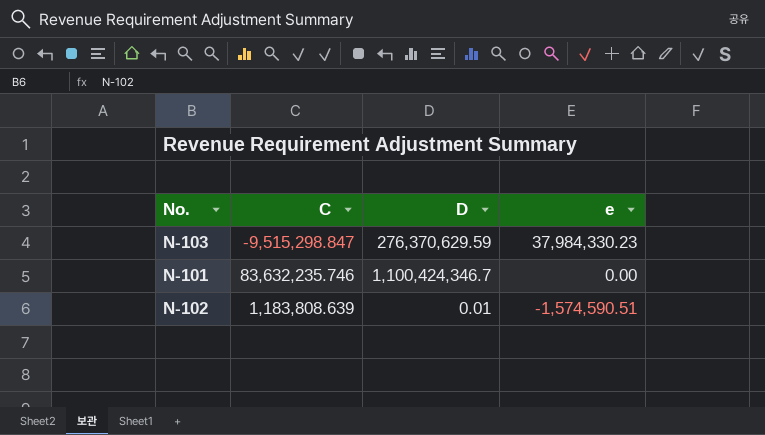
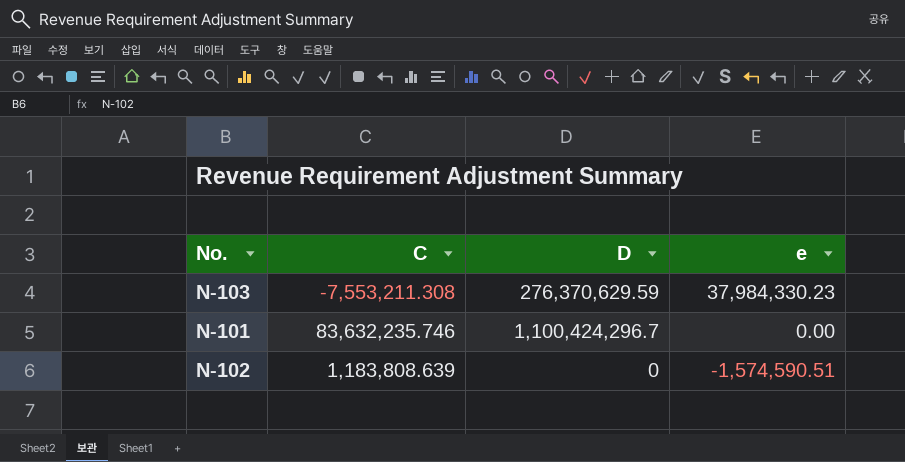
N-103 | C: -9,515,298.847 -> -7,553,211.308
N-101 | D: 1,100,424,346.7 -> 1,100,424,296.7
N-102 | D: 0.01 -> 0

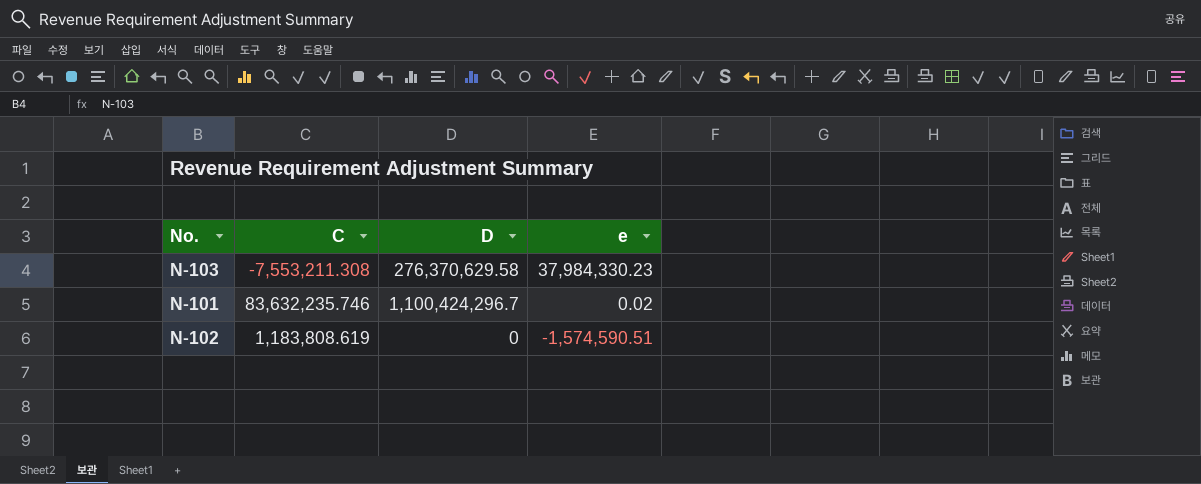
N-103 | D: 276,370,629.59 -> 276,370,629.58
N-101 | e: 0.00 -> 0.02
N-102 | C: 1,183,808.639 -> 1,183,808.619

